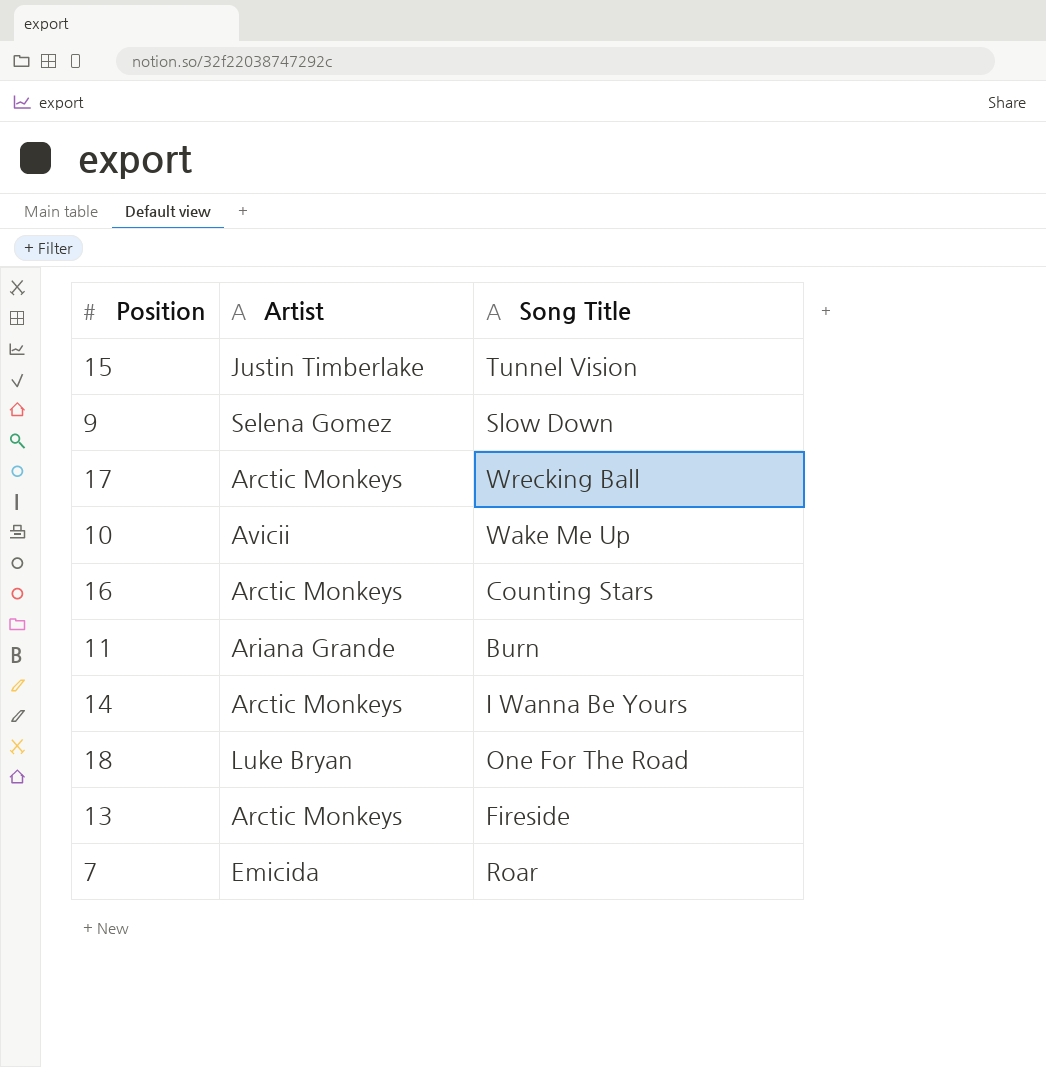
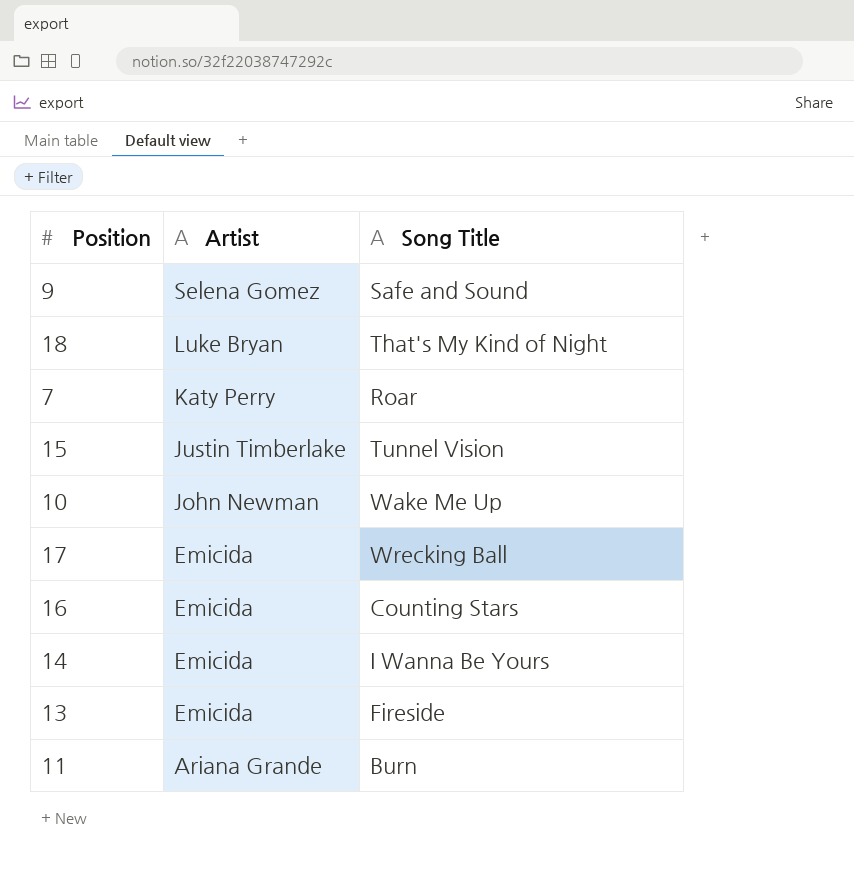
row order: none -> Artist descending
9 | Song Title: Slow Down -> Safe and Sound
18 | Song Title: One For The Road -> That's My Kind of Night
7 | Artist: Emicida -> Katy Perry
10 | Artist: Avicii -> John Newman
17 | Artist: Arctic Monkeys -> Emicida
16 | Artist: Arctic Monkeys -> Emicida
14 | Artist: Arctic Monkeys -> Emicida
13 | Artist: Arctic Monkeys -> Emicida

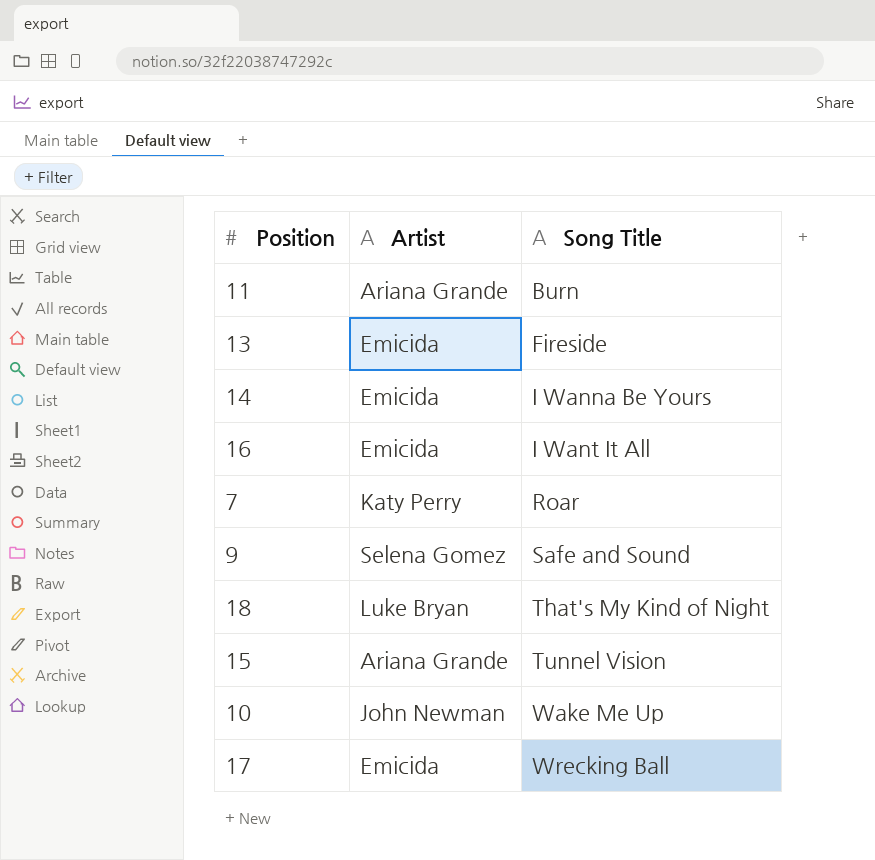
row order: Artist descending -> Song Title ascending
16 | Song Title: Counting Stars -> I Want It All
15 | Artist: Justin Timberlake -> Ariana Grande

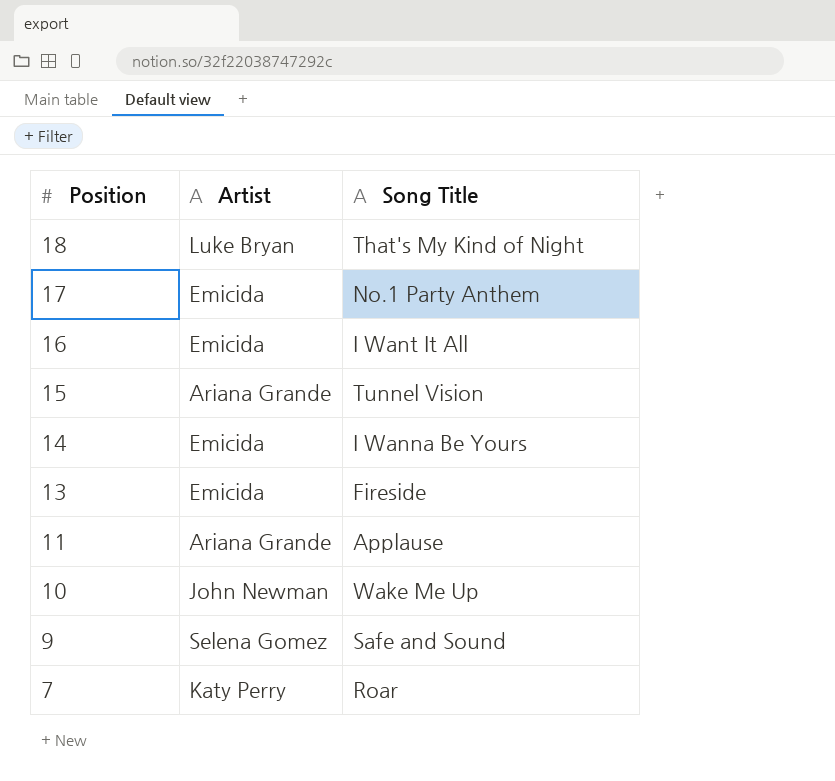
row order: Song Title ascending -> Position descending
17 | Song Title: Wrecking Ball -> No.1 Party Anthem
11 | Song Title: Burn -> Applause

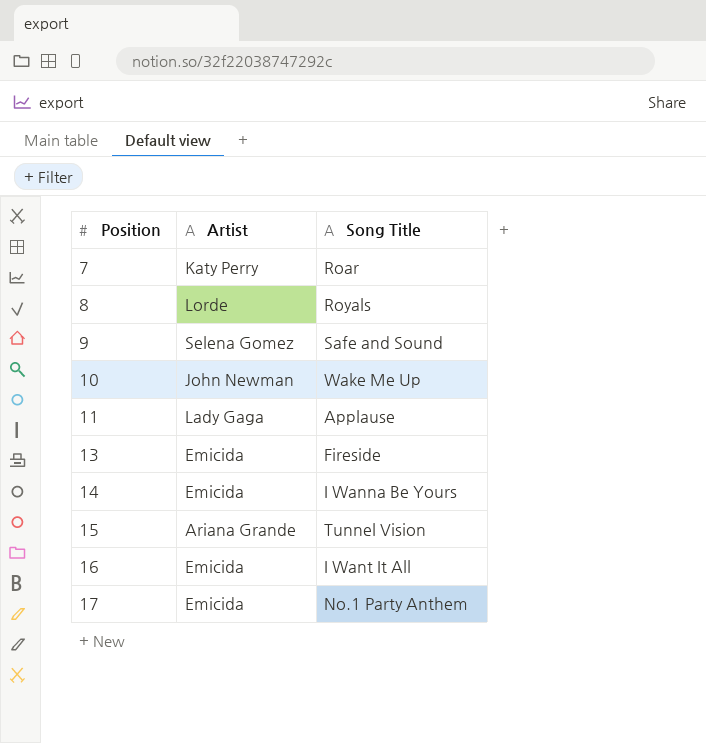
row order: Position descending -> Position ascending
row 18: Luke Bryan | That's My Kind of Night -> none
row 8: none -> Lorde | Royals
11 | Artist: Ariana Grande -> Lady Gaga

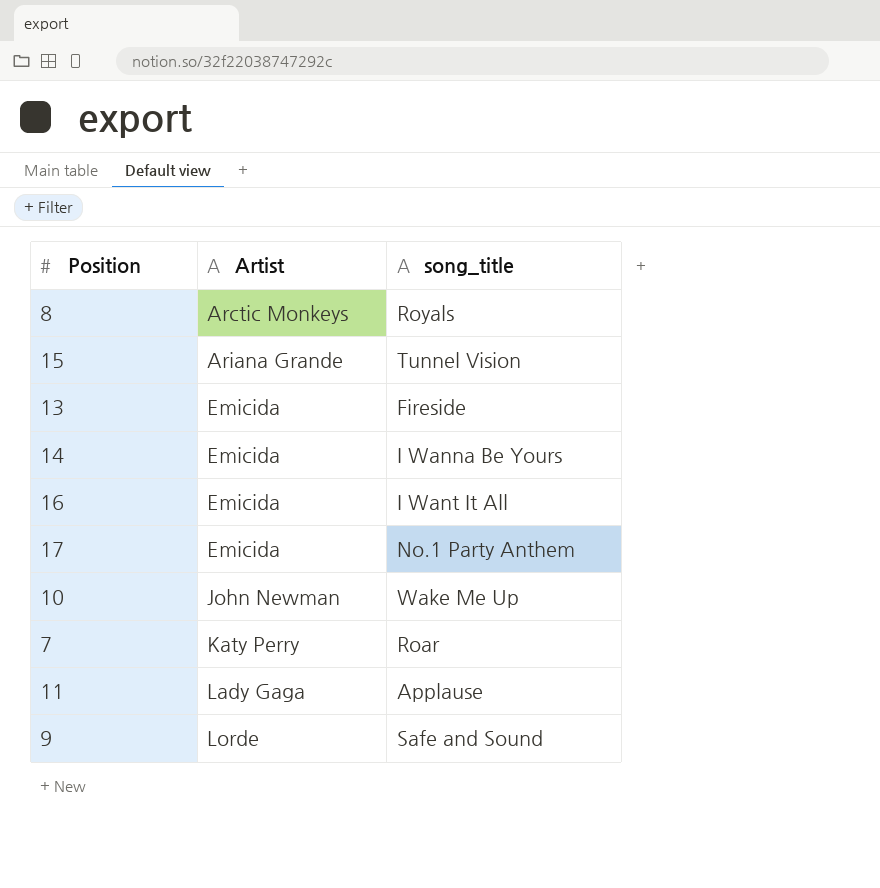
row order: Position ascending -> Artist ascending
column name: Song Title -> song_title
8 | Artist: Lorde -> Arctic Monkeys
9 | Artist: Selena Gomez -> Lorde

